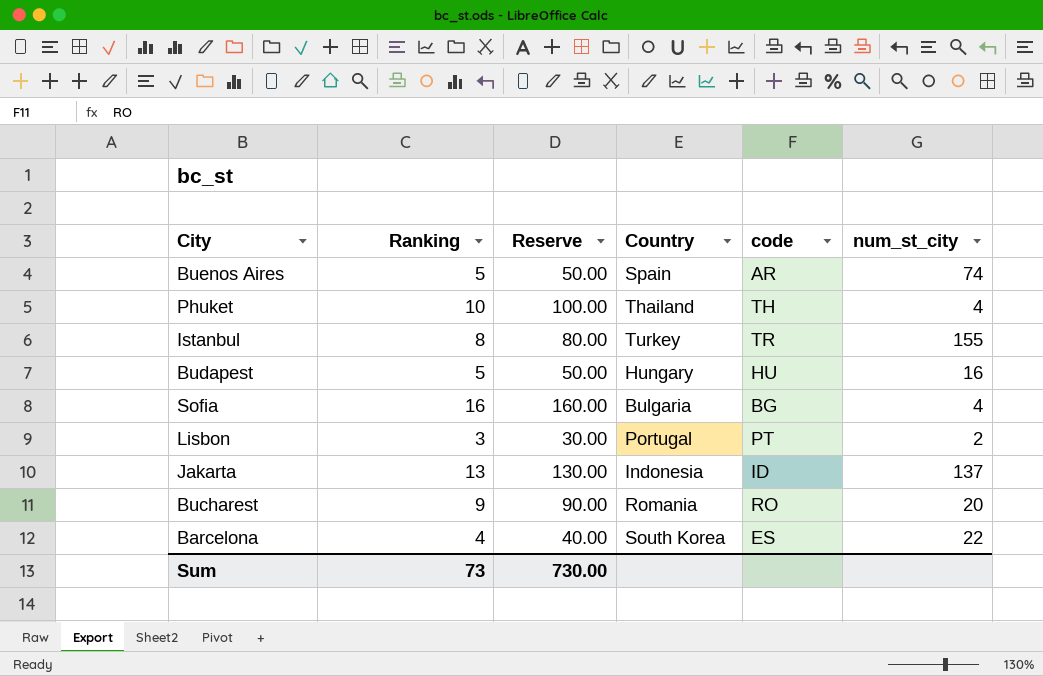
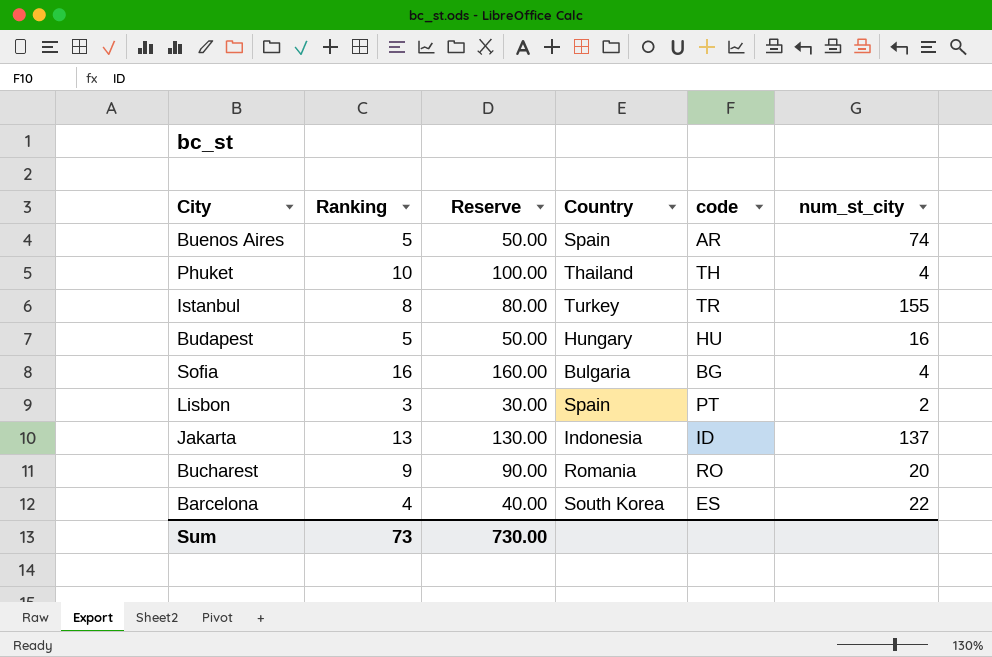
Lisbon | Country: Portugal -> Spain

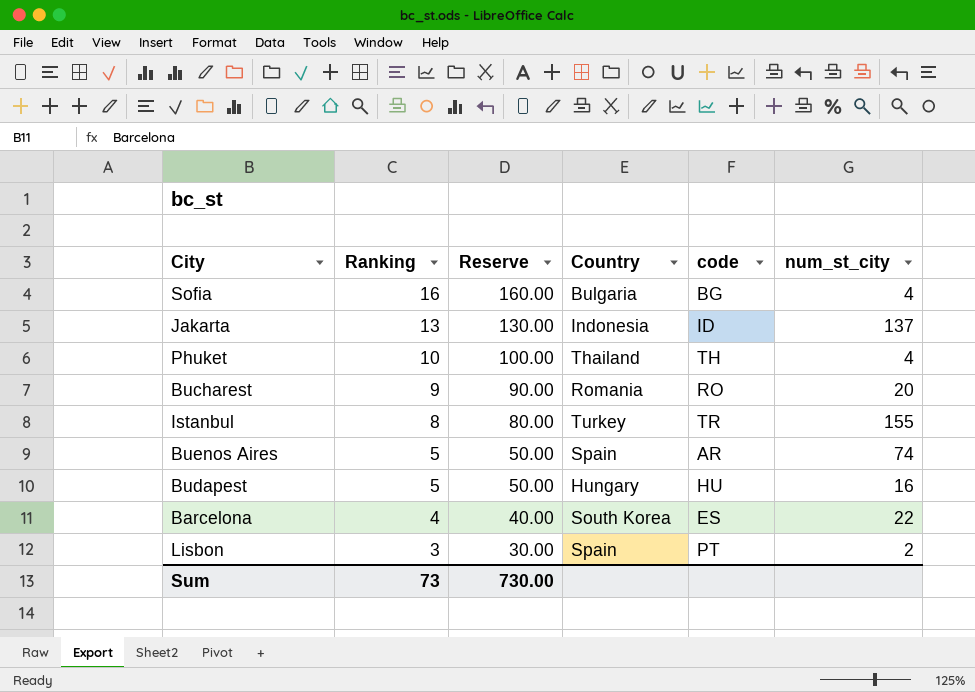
row order: none -> Ranking descending

